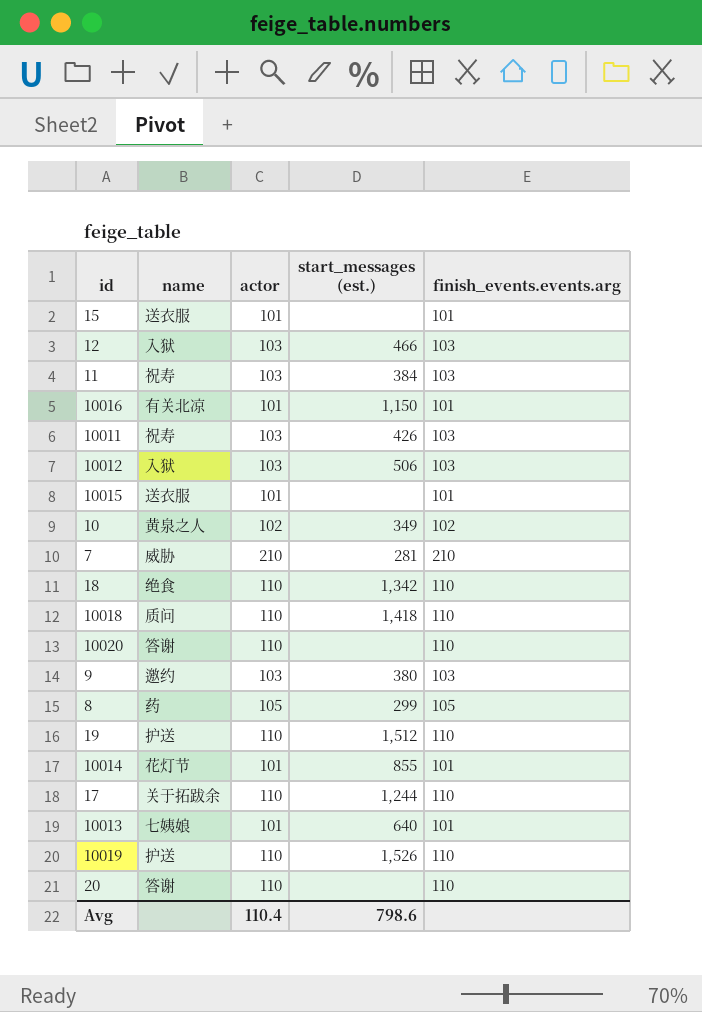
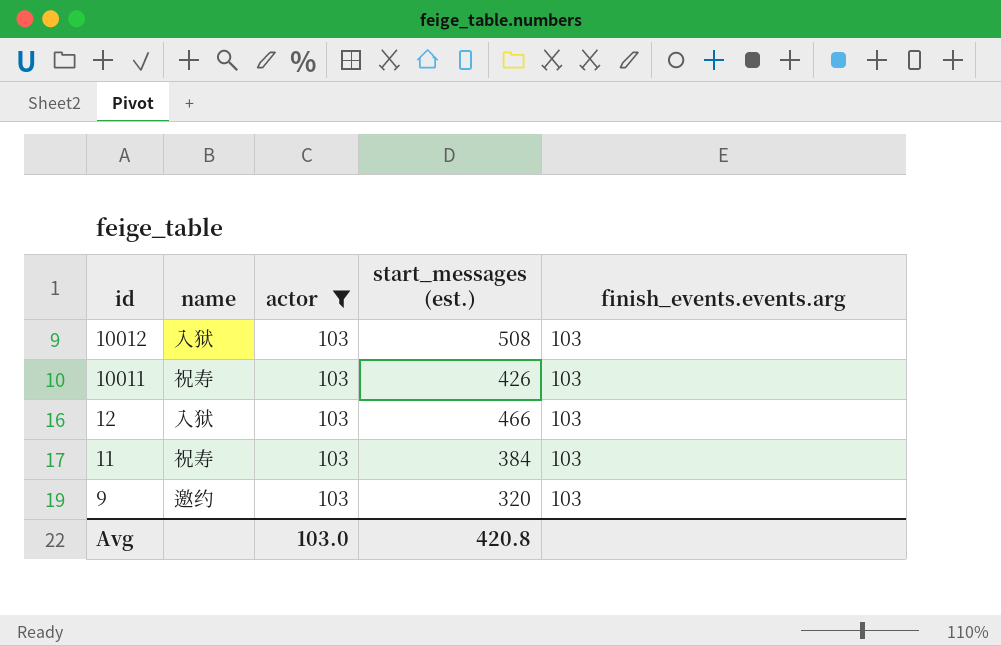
filter: none -> actor = 103
row order: none -> id descending
10012 | start_messages (est.): 506 -> 508
9 | start_messages (est.): 380 -> 320
Avg | actor: 110.4 -> 103.0
Avg | start_messages (est.): 798.6 -> 420.8

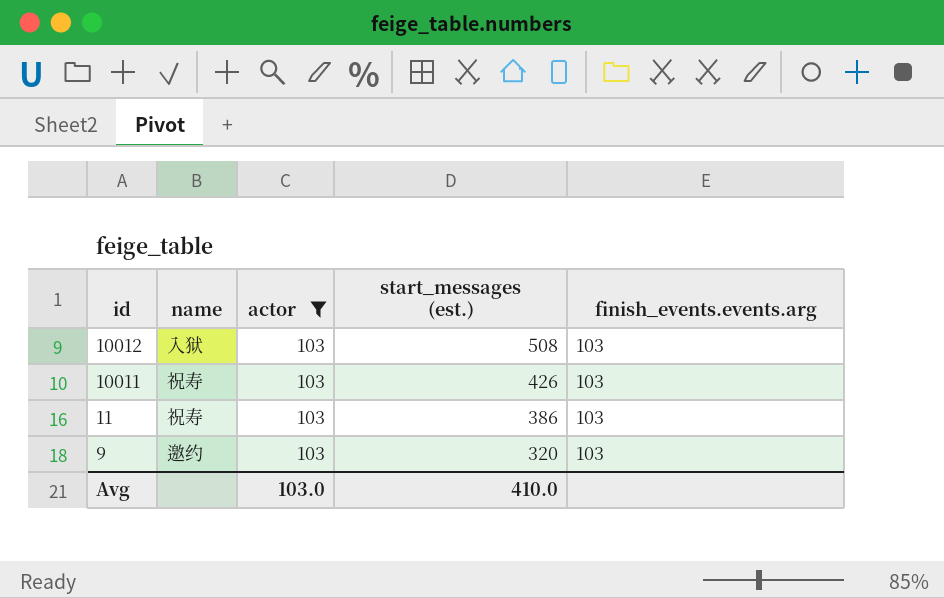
row 12: 入狱 | 103 | 466 | 103 -> none
11 | start_messages (est.): 384 -> 386
Avg | start_messages (est.): 420.8 -> 410.0

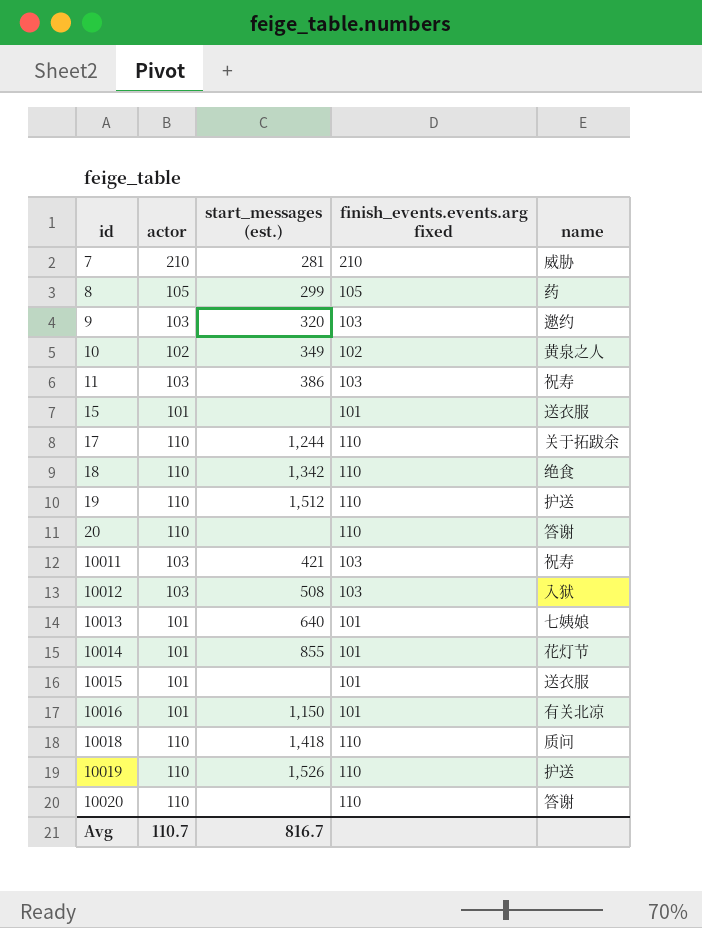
filter: actor = 103 -> none
row order: id descending -> id ascending
column name: finish_events.events.arg -> finish_events.events.arg fixed
column name | position: 2 -> 5
10011 | start_messages (est.): 426 -> 421
Avg | actor: 103.0 -> 110.7
Avg | start_messages (est.): 410.0 -> 816.7

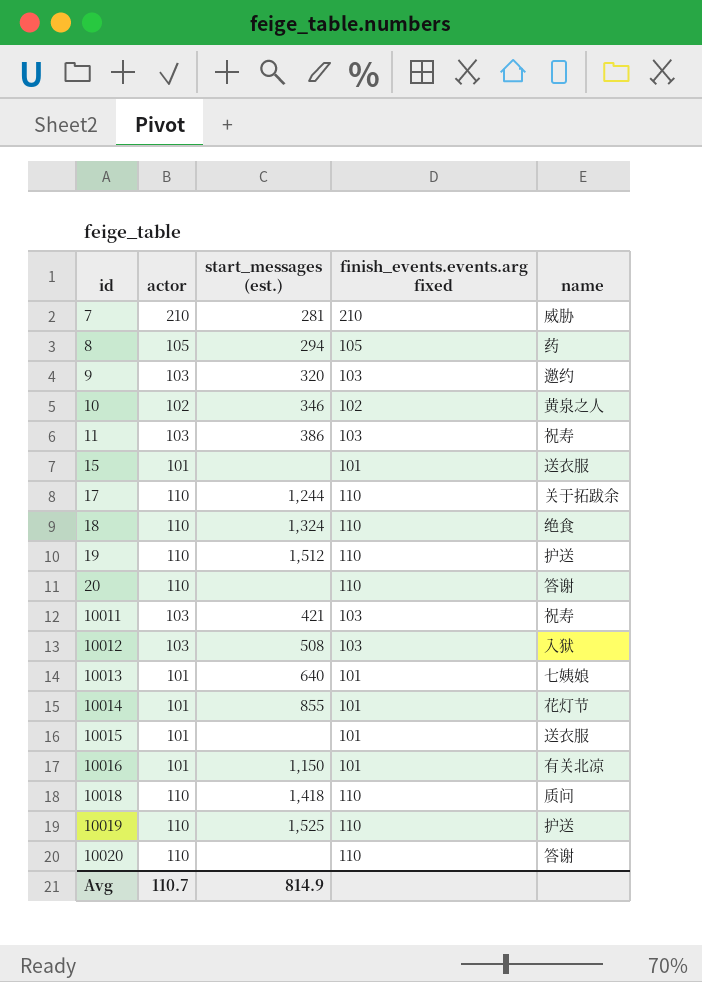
8 | start_messages (est.): 299 -> 294
10 | start_messages (est.): 349 -> 346
18 | start_messages (est.): 1,342 -> 1,324
10019 | start_messages (est.): 1,526 -> 1,525
Avg | start_messages (est.): 816.7 -> 814.9

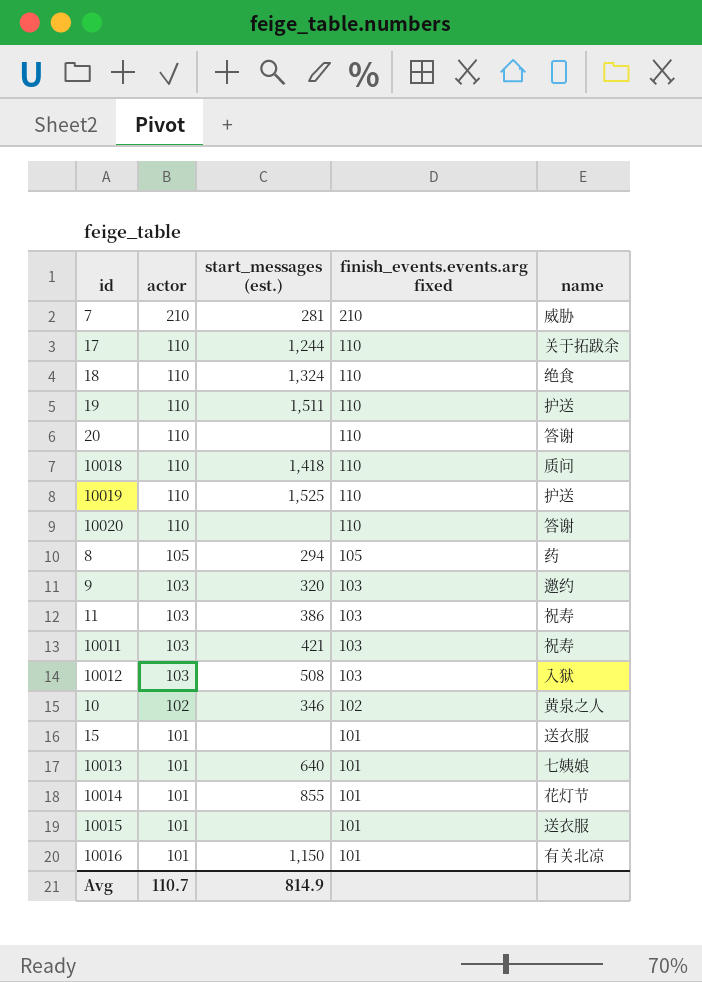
row order: id ascending -> actor descending
19 | start_messages (est.): 1,512 -> 1,511

